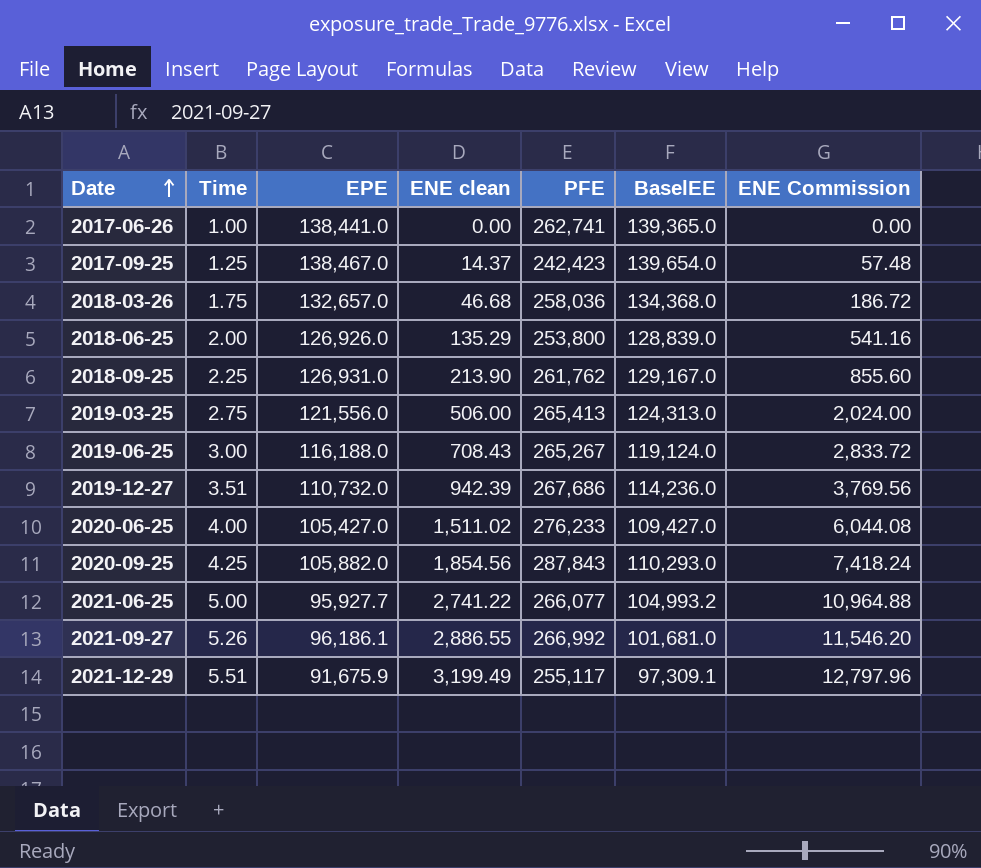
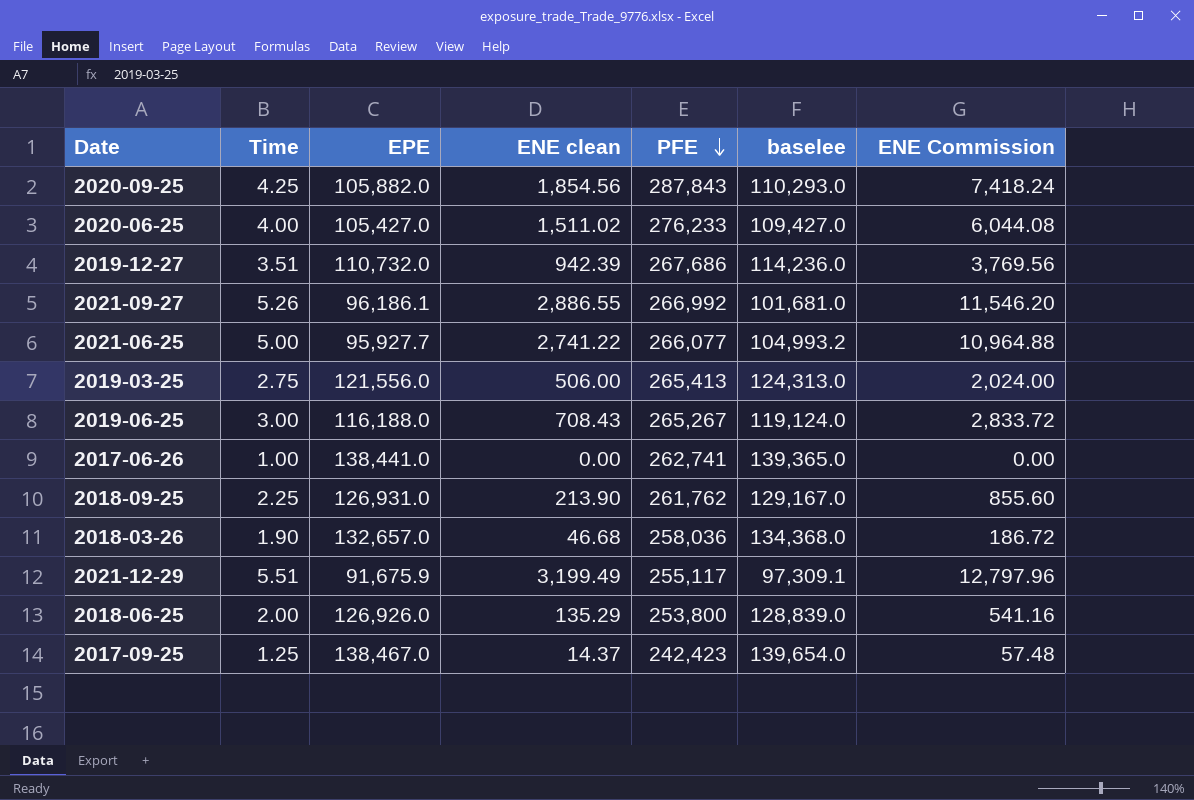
row order: Date ascending -> PFE descending
column name: BaselEE -> baselee
2018-03-26 | Time: 1.75 -> 1.90

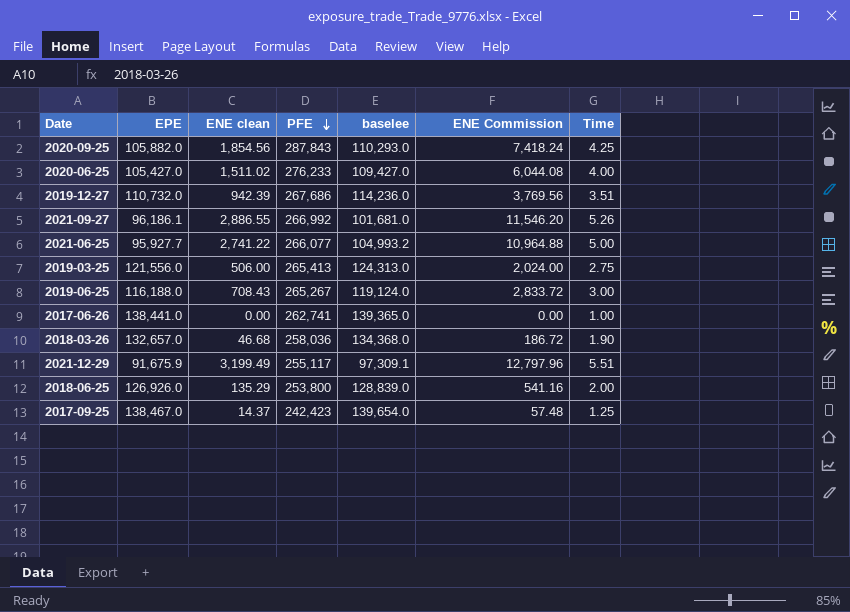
column Time | position: 2 -> 7
row 2018-09-25: 2.25 | 126,931.0 | 213.90 | 261,762 | 129,167.0 | 855.60 -> none

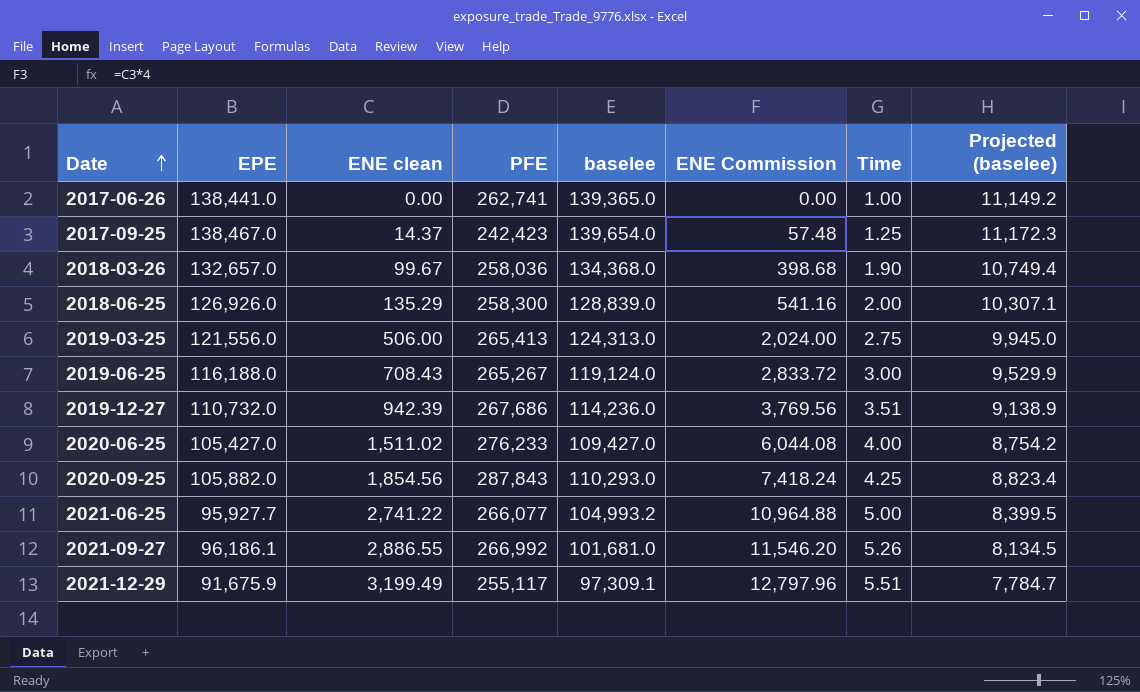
row order: PFE descending -> Date ascending
column Projected (baselee) | formula: none -> [baselee] * 0.08
2018-03-26 | ENE clean: 46.68 -> 99.67
2018-03-26 | ENE Commission: 186.72 -> 398.68
2018-06-25 | PFE: 253,800 -> 258,300

